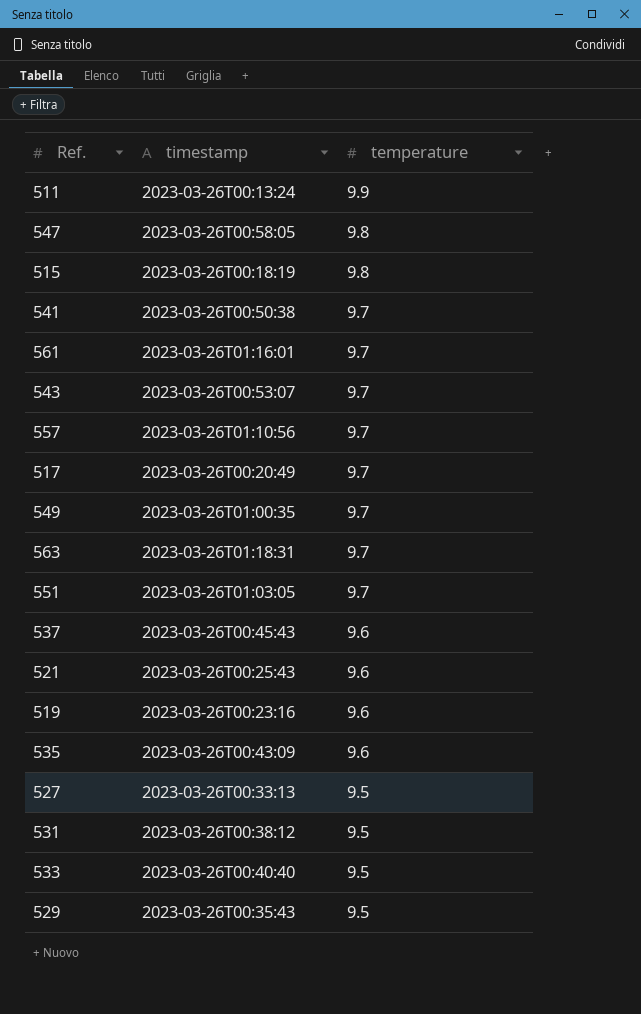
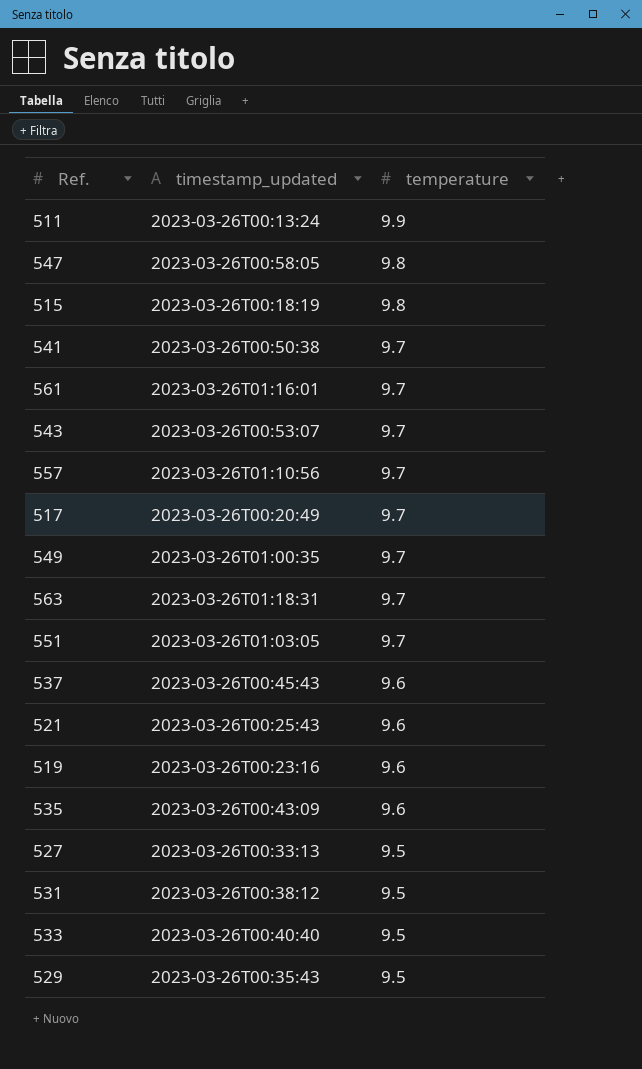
column name: timestamp -> timestamp_updated

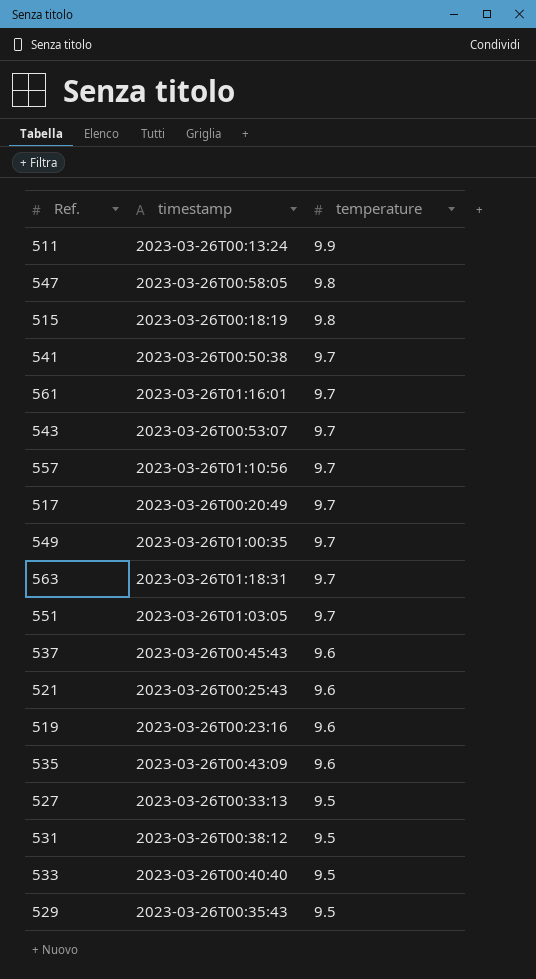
column name: timestamp_updated -> timestamp

